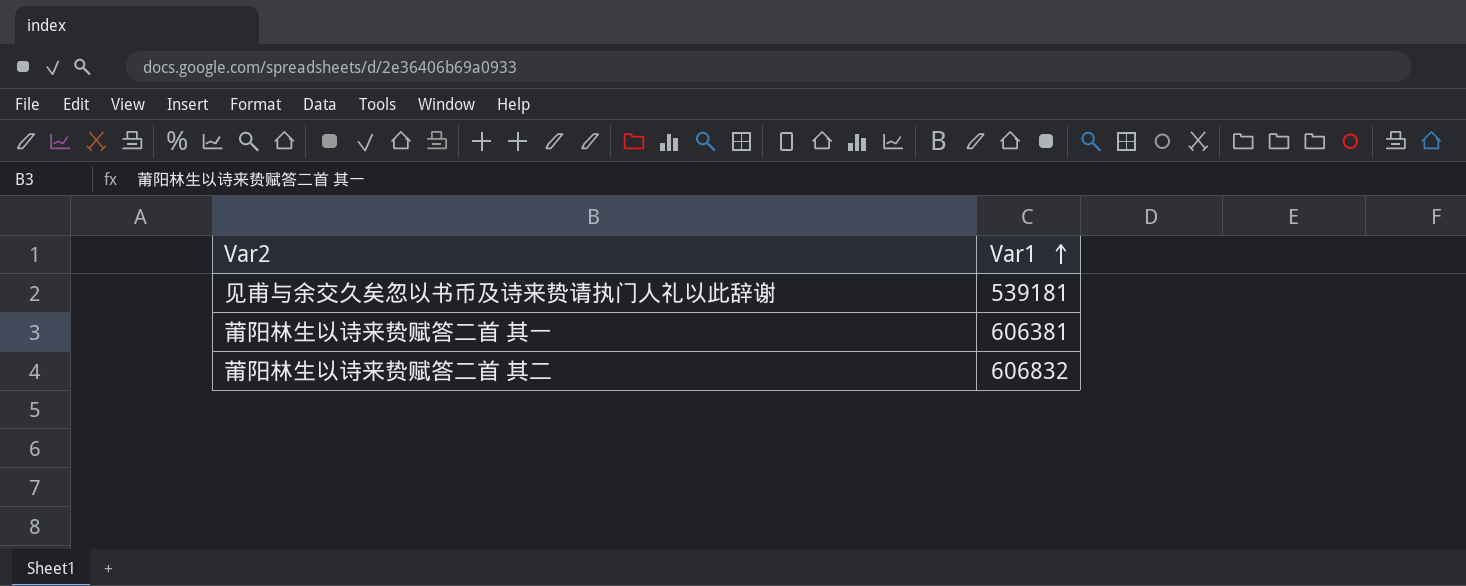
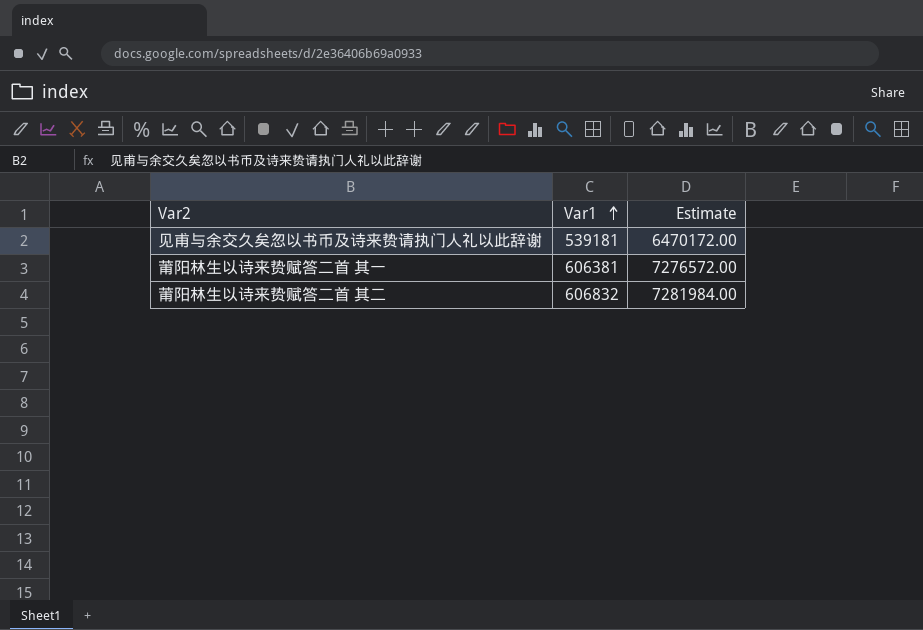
column Estimate | formula: none -> [Var1] * 12

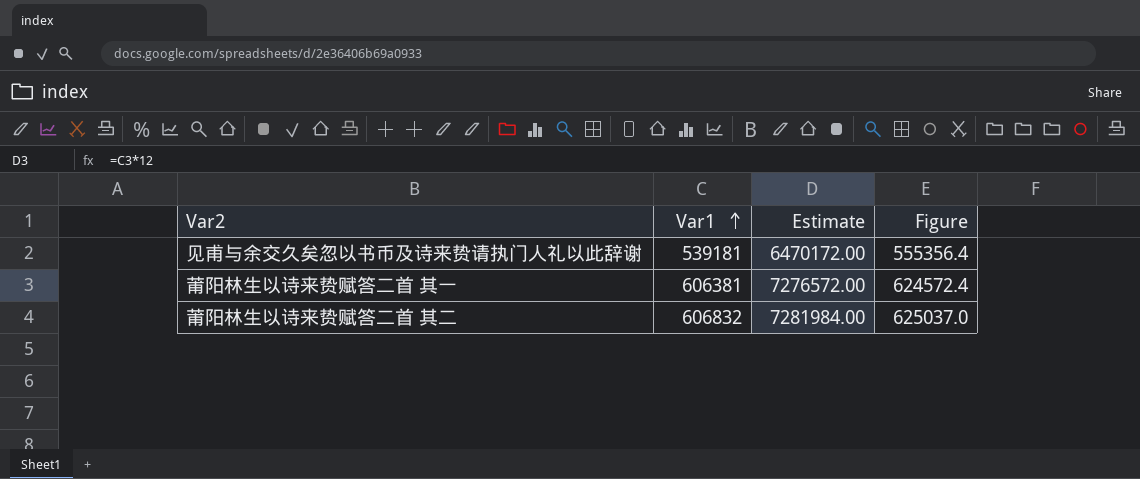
column Figure | formula: none -> [Var1] * 1.03

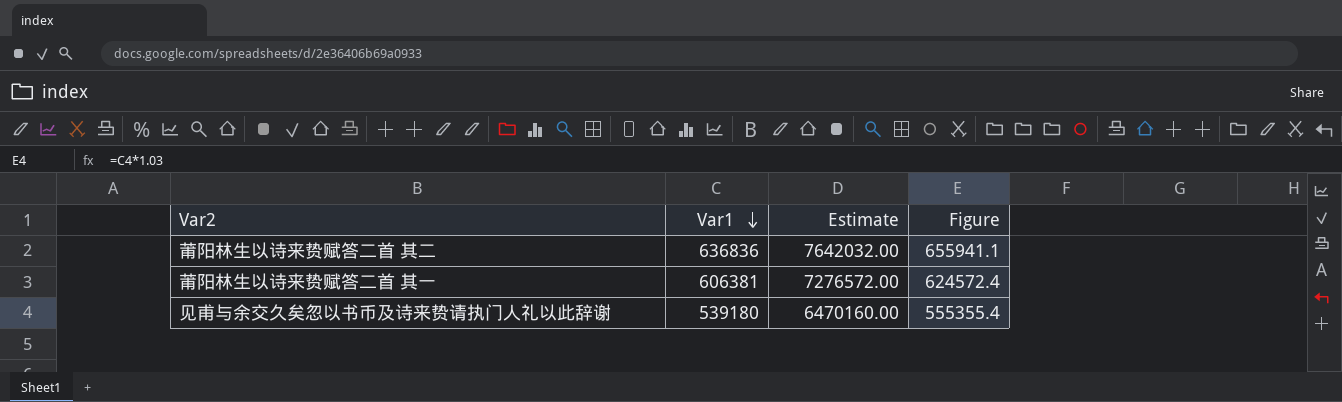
row order: Var1 ascending -> Var1 descending
莆阳林生以诗来贽赋答二首 其二 | Var1: 606832 -> 636836
莆阳林生以诗来贽赋答二首 其二 | Estimate: 7281984.00 -> 7642032.00
莆阳林生以诗来贽赋答二首 其二 | Figure: 625037.0 -> 655941.1
见甫与余交久矣忽以书币及诗来贽请执门人礼以此辞谢 | Var1: 539181 -> 539180
见甫与余交久矣忽以书币及诗来贽请执门人礼以此辞谢 | Estimate: 6470172.00 -> 6470160.00
见甫与余交久矣忽以书币及诗来贽请执门人礼以此辞谢 | Figure: 555356.4 -> 555355.4

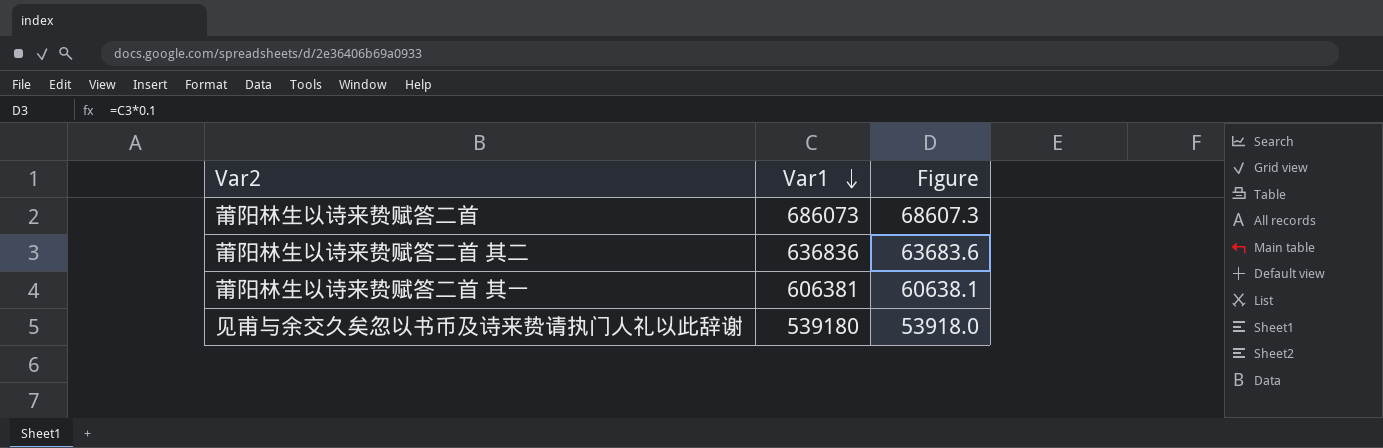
column Estimate | formula: [Var1] * 12 -> none
column Figure | formula: [Var1] * 1.03 -> [Var1] * 0.1
row 莆阳林生以诗来贽赋答二首: none -> 686073 | 68607.3

